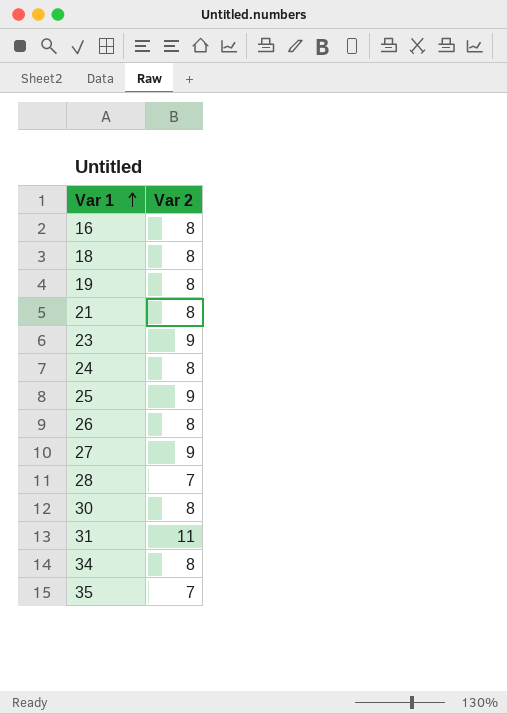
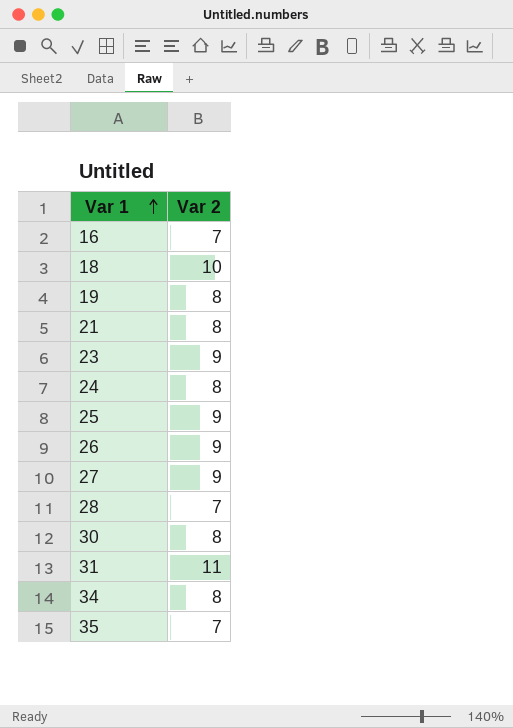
16 | Var 2: 8 -> 7
18 | Var 2: 8 -> 10
26 | Var 2: 8 -> 9

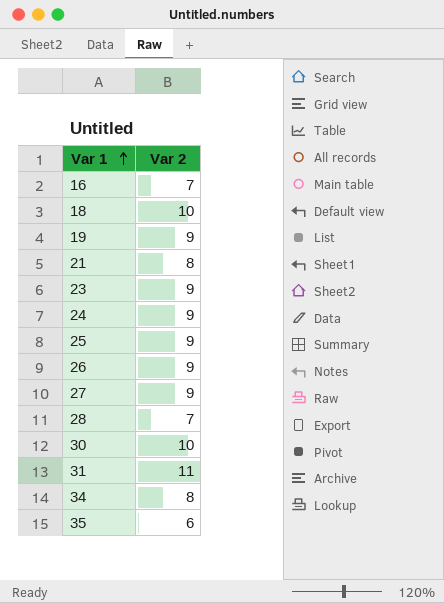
19 | Var 2: 8 -> 9
24 | Var 2: 8 -> 9
30 | Var 2: 8 -> 10
35 | Var 2: 7 -> 6

